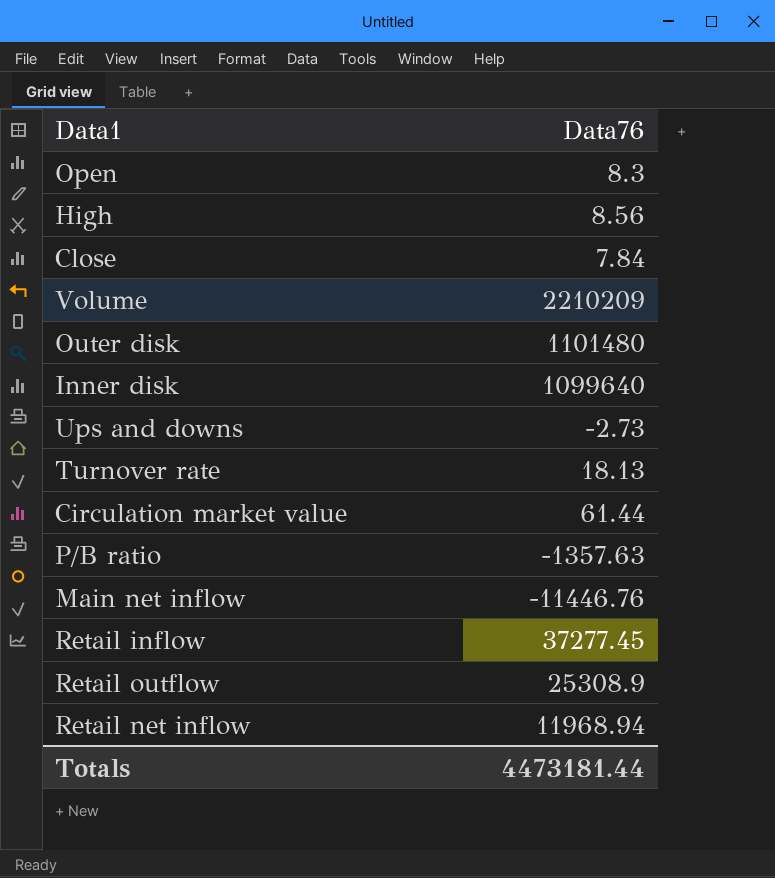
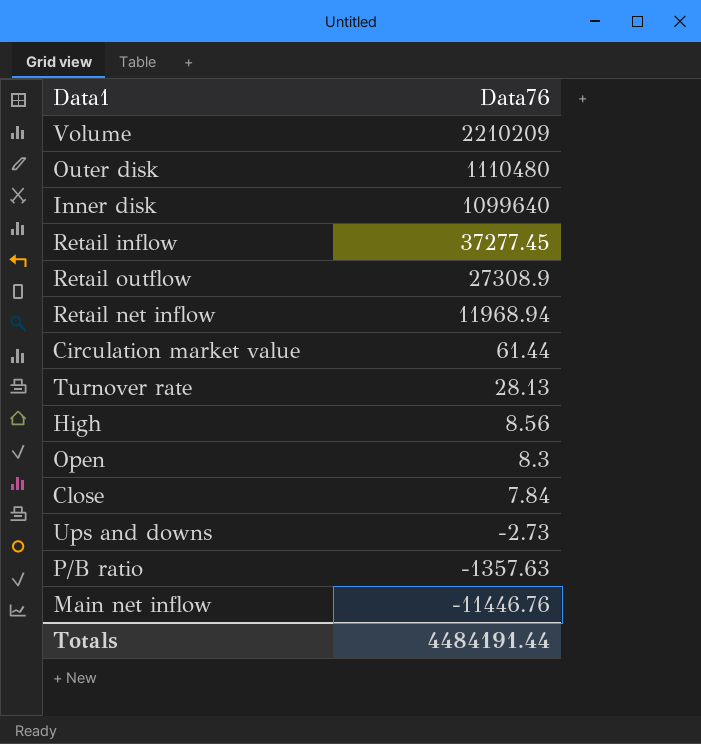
row order: none -> Data76 descending
Outer disk | Data76: 1101480 -> 1110480
Retail outflow | Data76: 25308.9 -> 27308.9
Turnover rate | Data76: 18.13 -> 28.13
Totals | Data76: 4473181.44 -> 4484191.44

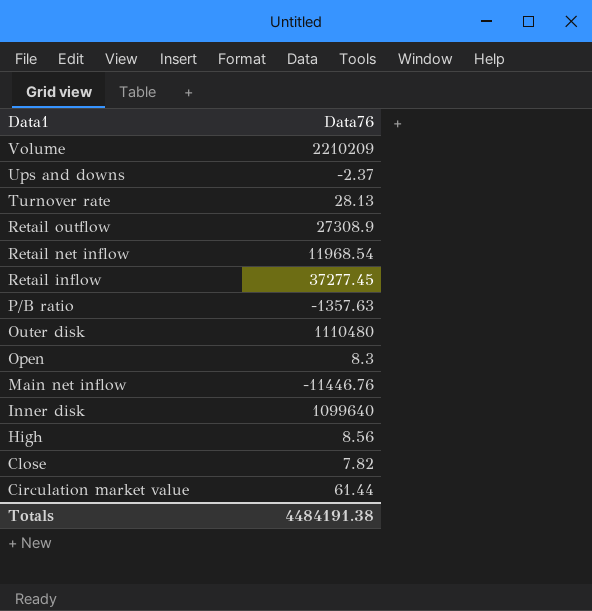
row order: Data76 descending -> Data1 descending
Ups and downs | Data76: -2.73 -> -2.37
Retail net inflow | Data76: 11968.94 -> 11968.54
Close | Data76: 7.84 -> 7.82
Totals | Data76: 4484191.44 -> 4484191.38

